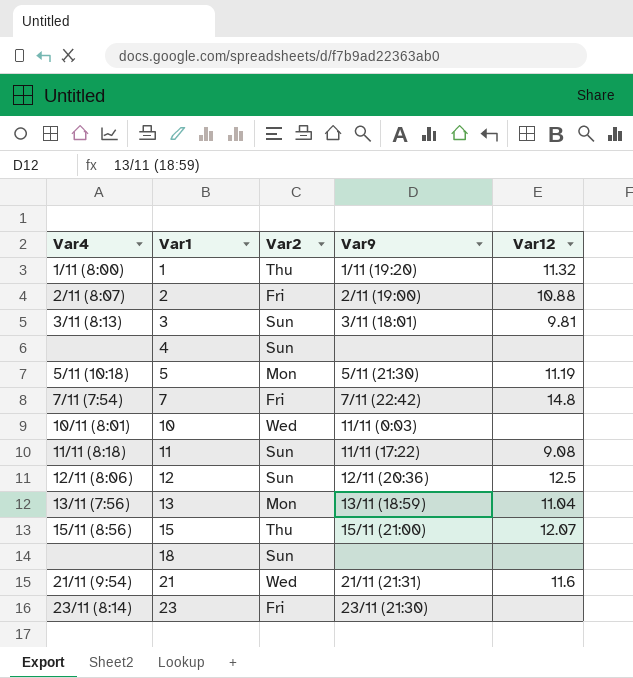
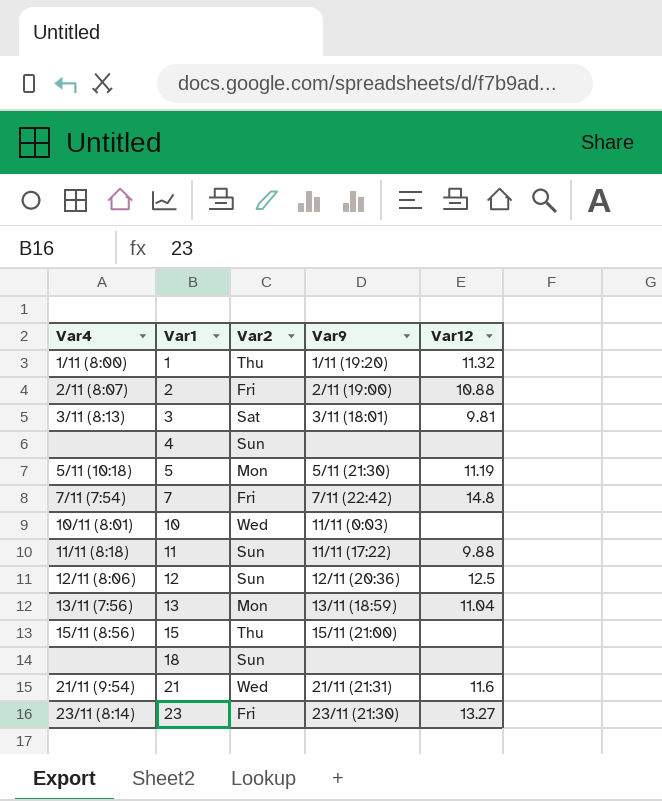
3 | Var2: Sun -> Sat
11 | Var12: 9.08 -> 9.88
15 | Var12: 12.07 -> none
23 | Var12: none -> 13.27

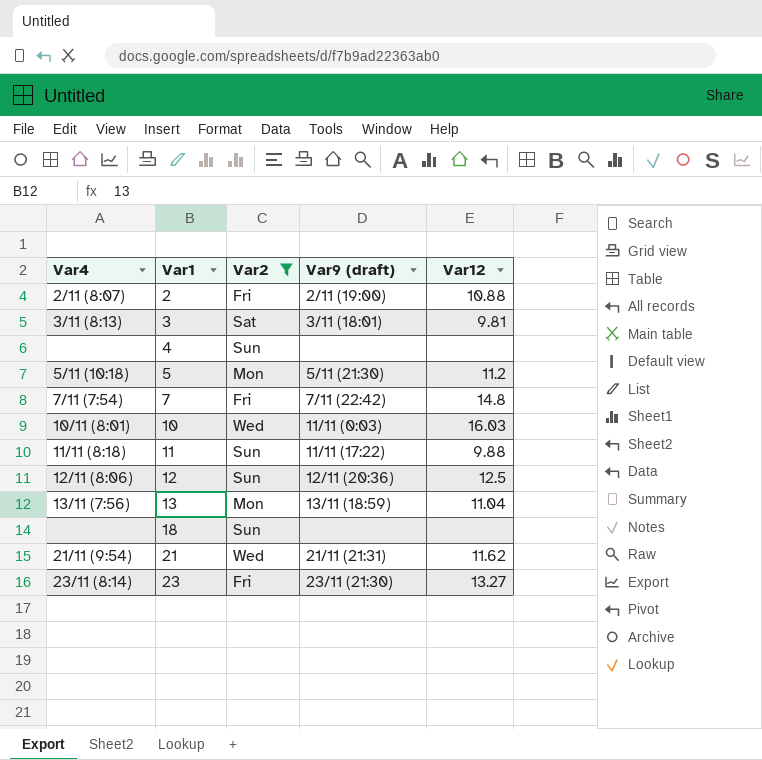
filter: none -> Var2 != Thu
column name: Var9 -> Var9 (draft)
5 | Var12: 11.19 -> 11.2
10 | Var12: none -> 16.03
21 | Var12: 11.6 -> 11.62

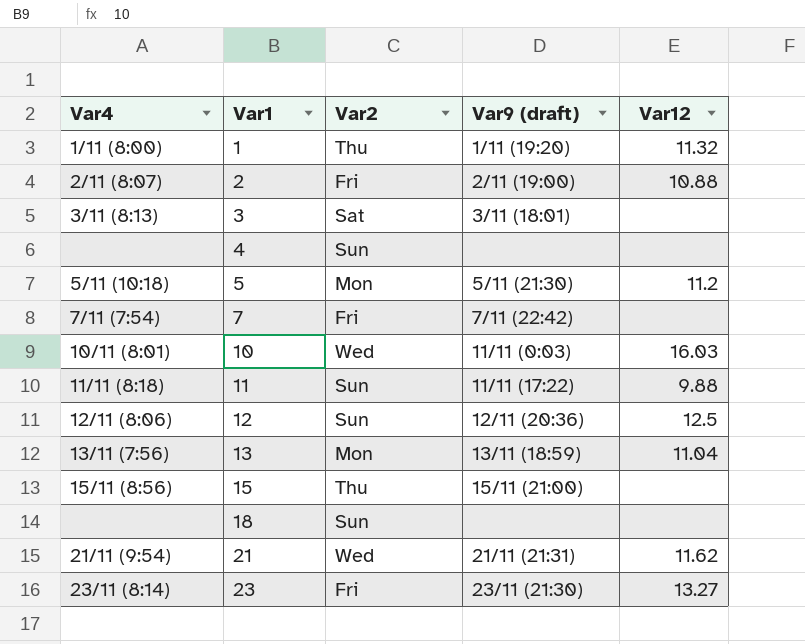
filter: Var2 != Thu -> none
3 | Var12: 9.81 -> none
7 | Var12: 14.8 -> none

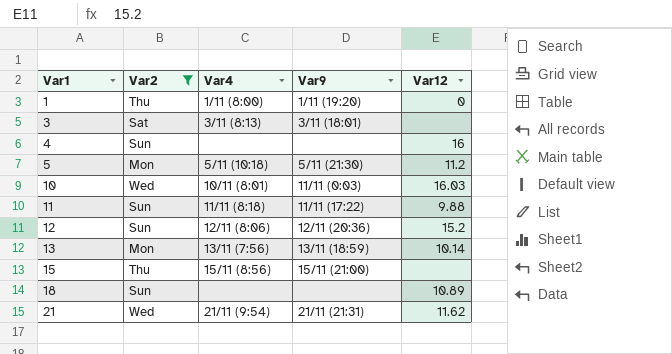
filter: none -> Var2 != Fri
column Var4 | position: 1 -> 3
column name: Var9 (draft) -> Var9
1 | Var12: 11.32 -> 0
4 | Var12: none -> 16
12 | Var12: 12.5 -> 15.2
13 | Var12: 11.04 -> 10.14
18 | Var12: none -> 10.89

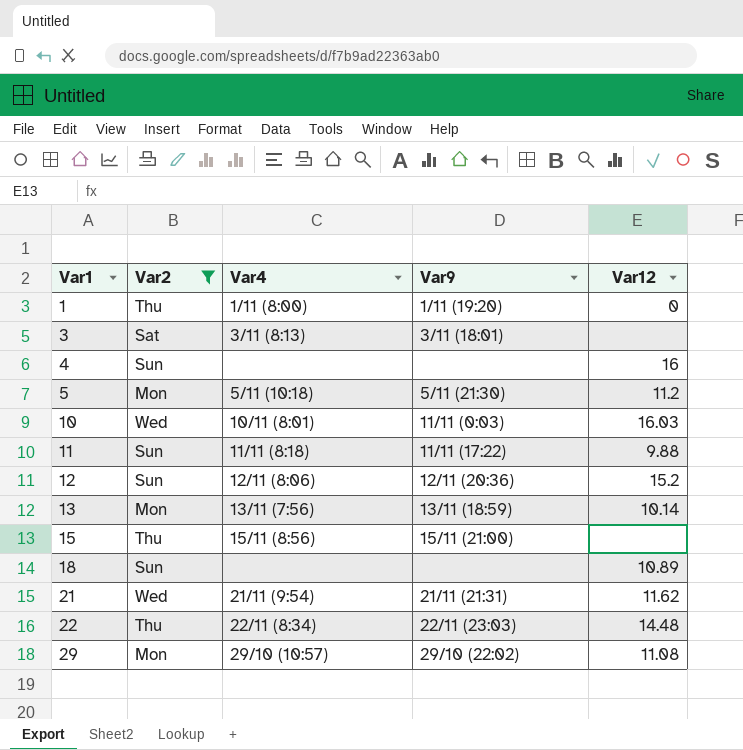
row 22: none -> Thu | 22/11 (8:34) | 22/11 (23:03) | 14.48
row 29: none -> Mon | 29/10 (10:57) | 29/10 (22:02) | 11.08

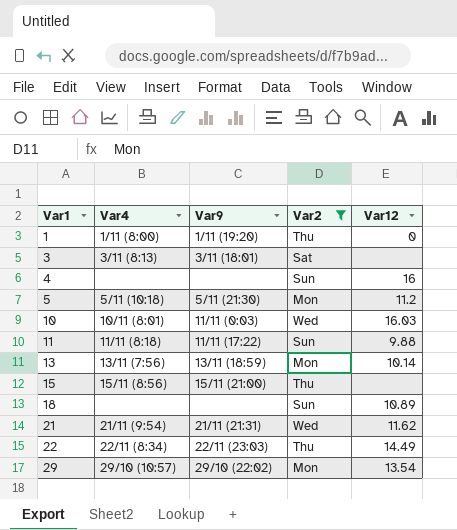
column Var2 | position: 2 -> 4
row 12: Sun | 12/11 (8:06) | 12/11 (20:36) | 15.2 -> none
22 | Var12: 14.48 -> 14.49
29 | Var12: 11.08 -> 13.54

